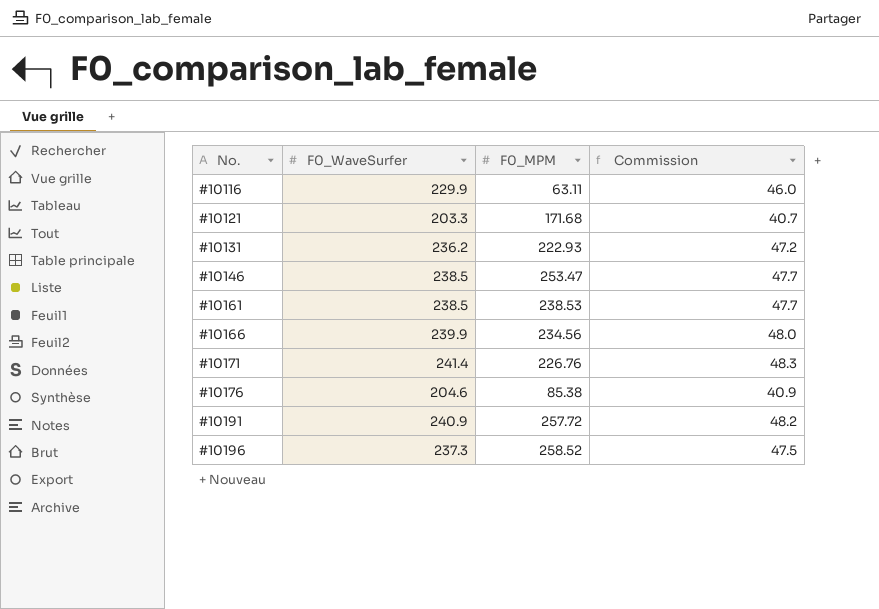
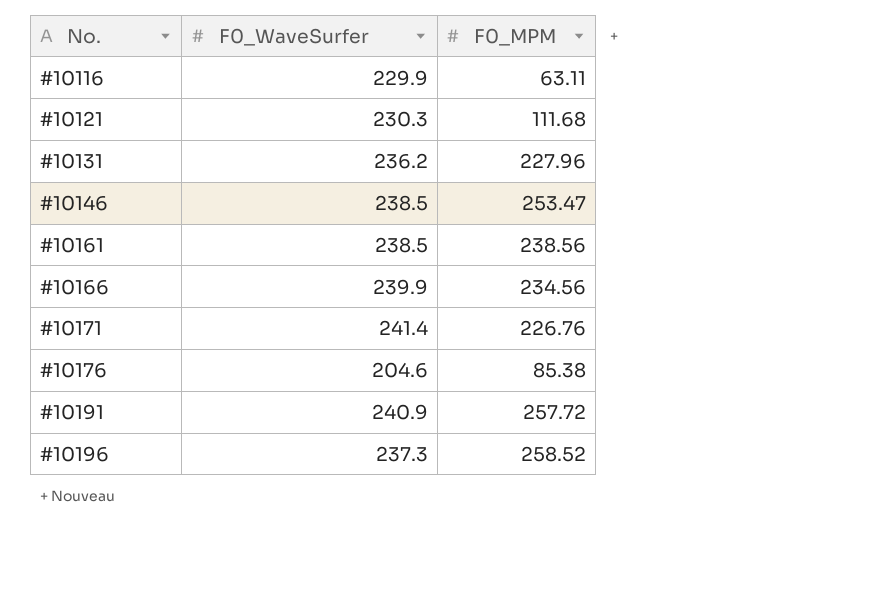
column Commission | formula: [F0_WaveSurfer] * 0.2 -> none
#10121 | F0_WaveSurfer: 203.3 -> 230.3
#10121 | F0_MPM: 171.68 -> 111.68
#10131 | F0_MPM: 222.93 -> 227.96
#10161 | F0_MPM: 238.53 -> 238.56

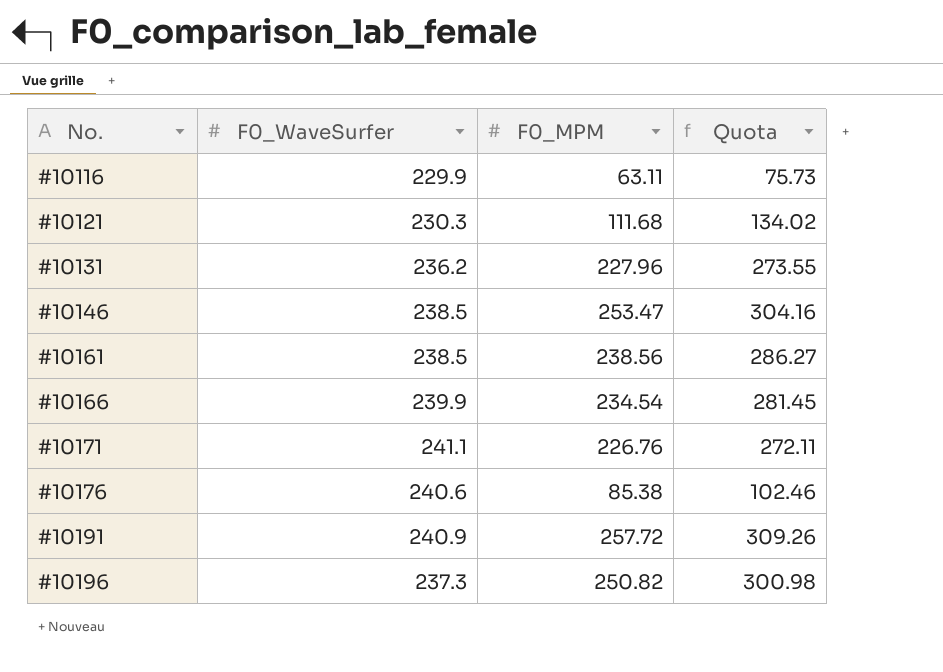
column Quota | formula: none -> [F0_MPM] * 1.2
#10166 | F0_MPM: 234.56 -> 234.54
#10171 | F0_WaveSurfer: 241.4 -> 241.1
#10176 | F0_WaveSurfer: 204.6 -> 240.6
#10196 | F0_MPM: 258.52 -> 250.82

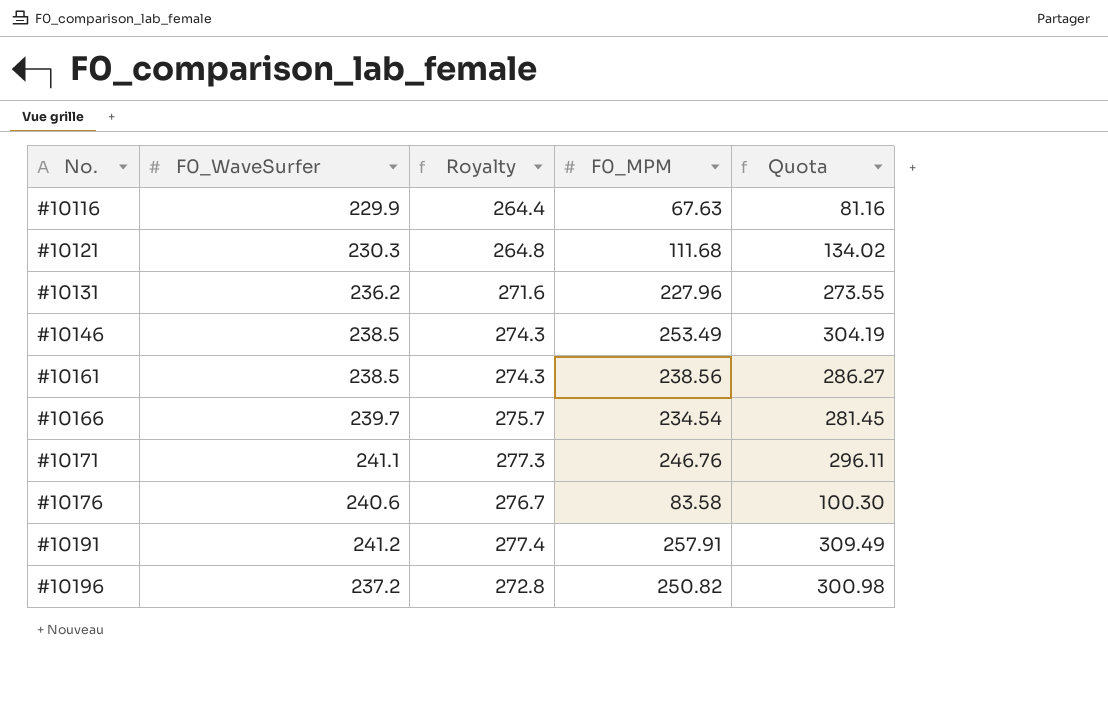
column Royalty | formula: none -> [F0_WaveSurfer] * 1.15
#10116 | F0_MPM: 63.11 -> 67.63
#10116 | Quota: 75.73 -> 81.16
#10146 | F0_MPM: 253.47 -> 253.49
#10146 | Quota: 304.16 -> 304.19
#10166 | F0_WaveSurfer: 239.9 -> 239.7
#10171 | F0_MPM: 226.76 -> 246.76
#10171 | Quota: 272.11 -> 296.11
#10176 | F0_MPM: 85.38 -> 83.58
#10176 | Quota: 102.46 -> 100.30
#10191 | F0_WaveSurfer: 240.9 -> 241.2
#10191 | F0_MPM: 257.72 -> 257.91
#10191 | Quota: 309.26 -> 309.49
#10196 | F0_WaveSurfer: 237.3 -> 237.2

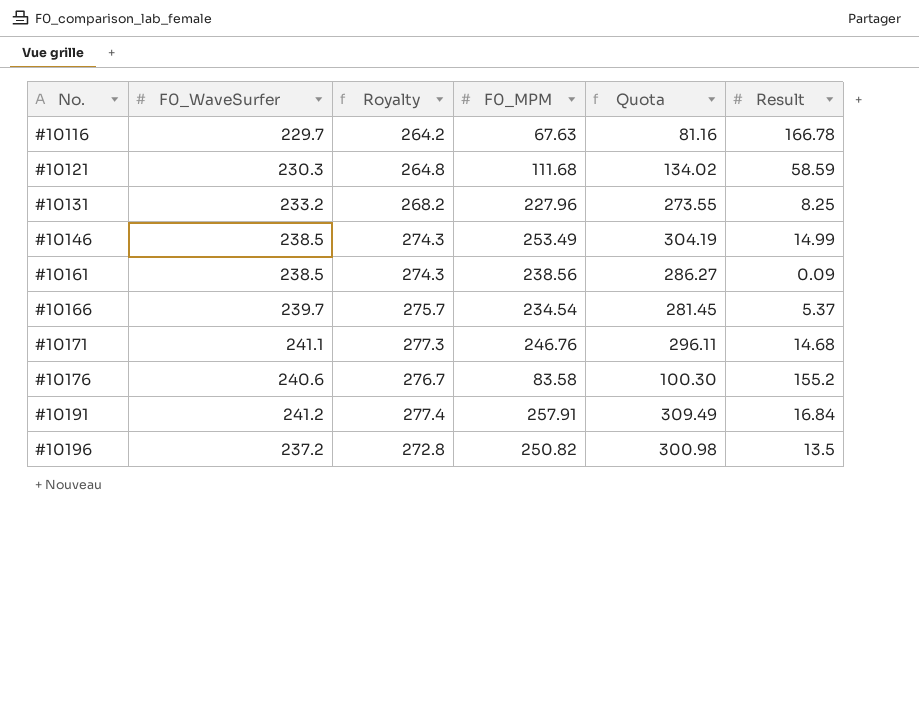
column Result | position: none -> 6
#10116 | F0_WaveSurfer: 229.9 -> 229.7
#10116 | Royalty: 264.4 -> 264.2
#10131 | F0_WaveSurfer: 236.2 -> 233.2
#10131 | Royalty: 271.6 -> 268.2

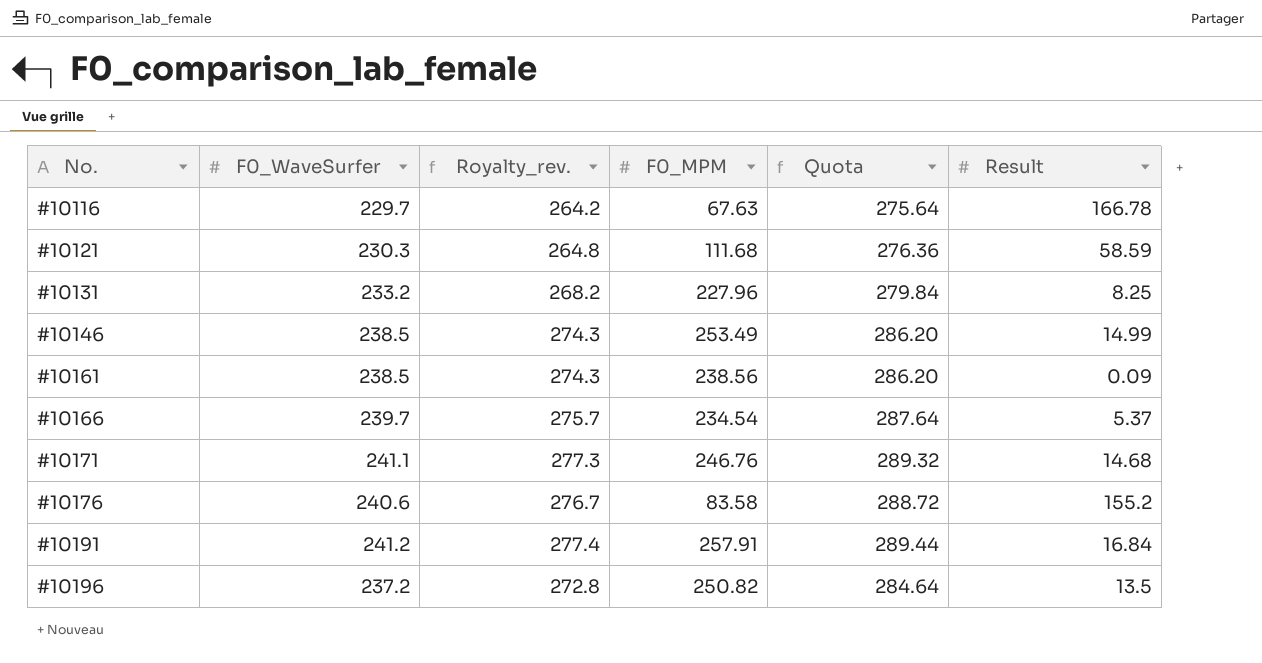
column name: Royalty -> Royalty_rev.
column Quota | formula: [F0_MPM] * 1.2 -> [F0_WaveSurfer] * 1.2

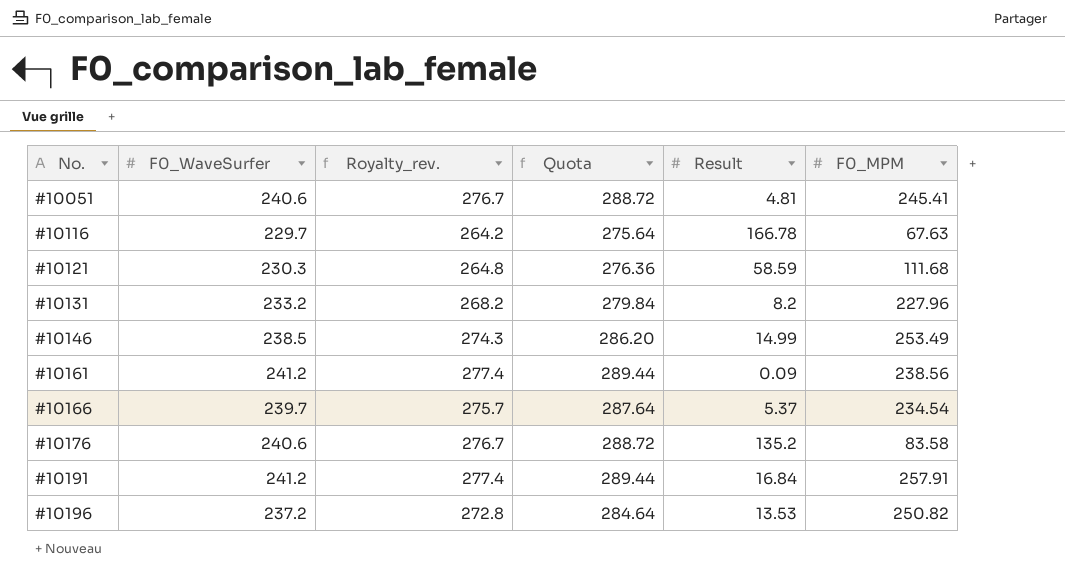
column F0_MPM | position: 4 -> 6
row #10171: 241.1 | 277.3 | 246.76 | 289.32 | 14.68 -> none
row #10051: none -> 240.6 | 276.7 | 288.72 | 4.81 | 245.41
#10131 | Result: 8.25 -> 8.2
#10161 | F0_WaveSurfer: 238.5 -> 241.2
#10161 | Royalty_rev.: 274.3 -> 277.4
#10161 | Quota: 286.20 -> 289.44
#10176 | Result: 155.2 -> 135.2
#10196 | Result: 13.5 -> 13.53

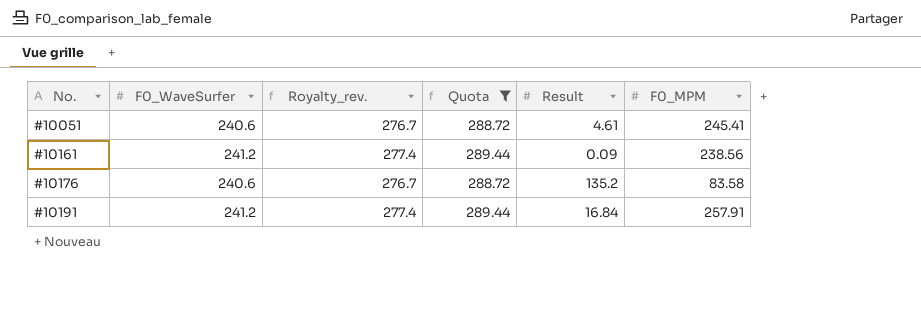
filter: none -> Quota >= 288.72
#10051 | Result: 4.81 -> 4.61

